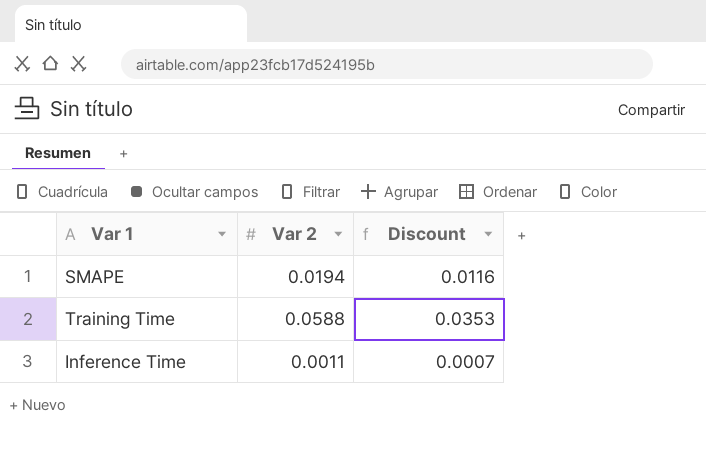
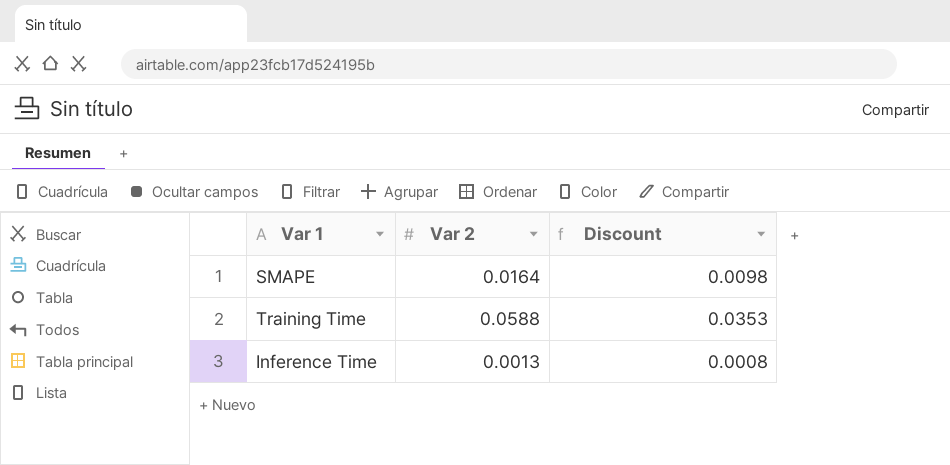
SMAPE | Var 2: 0.0194 -> 0.0164
SMAPE | Discount: 0.0116 -> 0.0098
Inference Time | Var 2: 0.0011 -> 0.0013
Inference Time | Discount: 0.0007 -> 0.0008

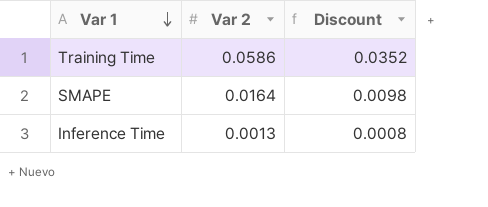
row order: none -> Var 1 descending
Training Time | Var 2: 0.0588 -> 0.0586
Training Time | Discount: 0.0353 -> 0.0352

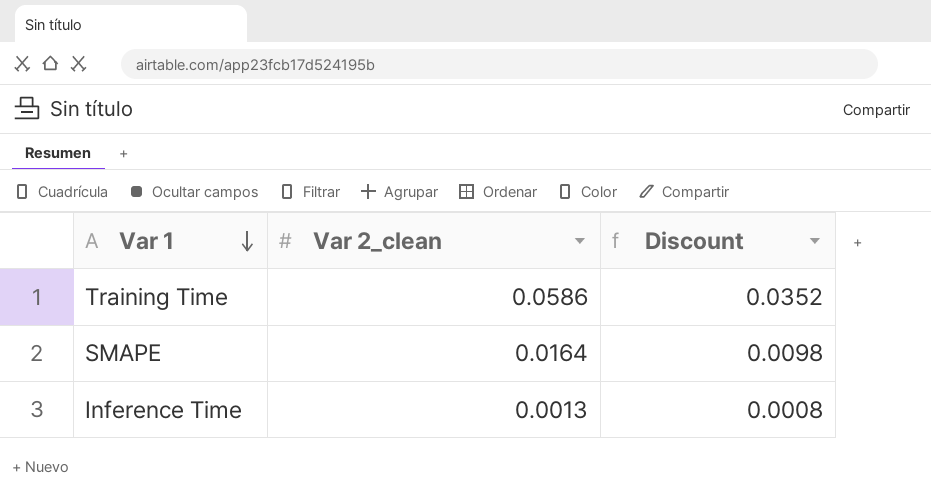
column name: Var 2 -> Var 2_clean

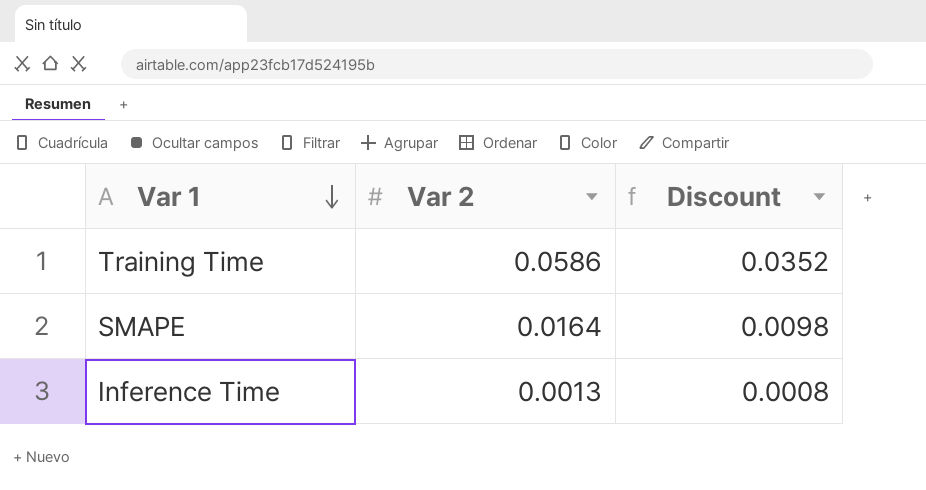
column name: Var 2_clean -> Var 2

